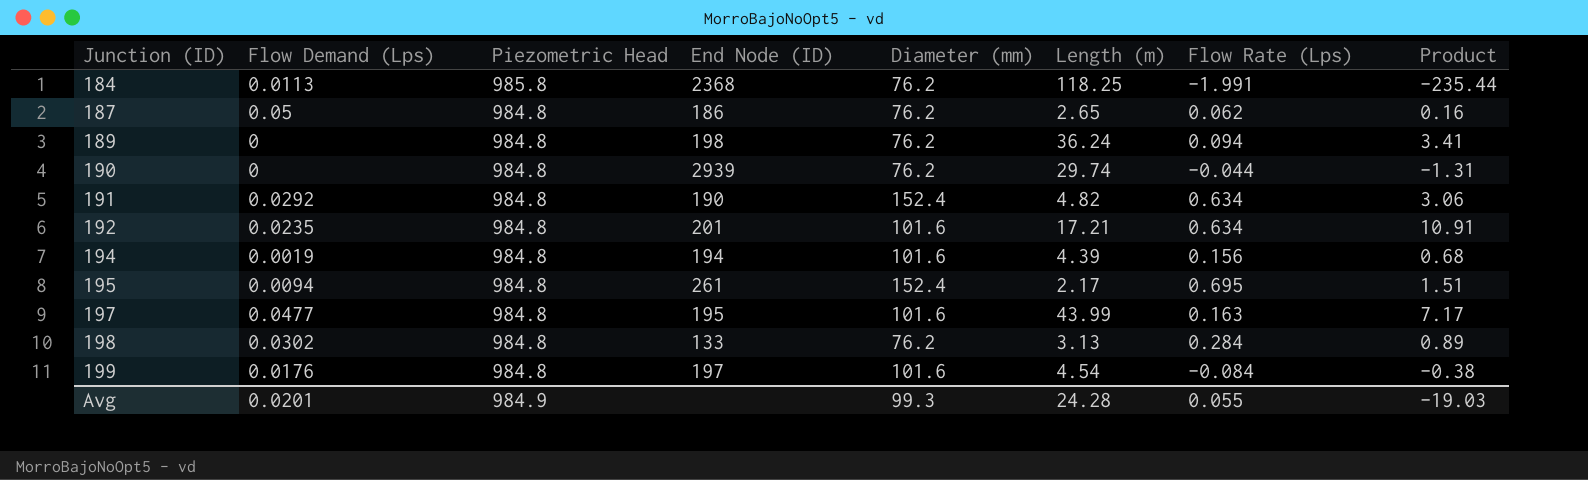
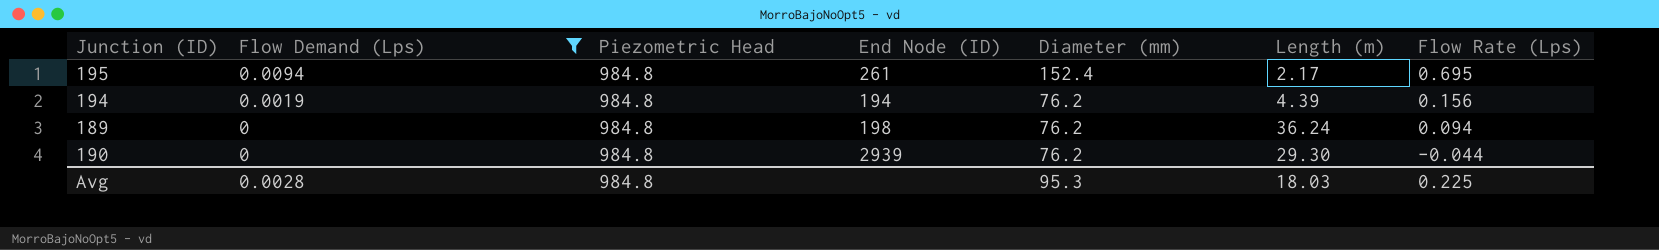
filter: none -> Flow Demand (Lps) <= 0.0094
row order: Junction (ID) ascending -> Flow Demand (Lps) descending
column Product | formula: [Length (m)] * [Flow Rate (Lps)] -> none
194 | Diameter (mm): 101.6 -> 76.2
190 | Length (m): 29.74 -> 29.30
Avg | Flow Demand (Lps): 0.0201 -> 0.0028
Avg | Piezometric Head: 984.9 -> 984.8
Avg | Diameter (mm): 99.3 -> 95.3
Avg | Length (m): 24.28 -> 18.03
Avg | Flow Rate (Lps): 0.055 -> 0.225

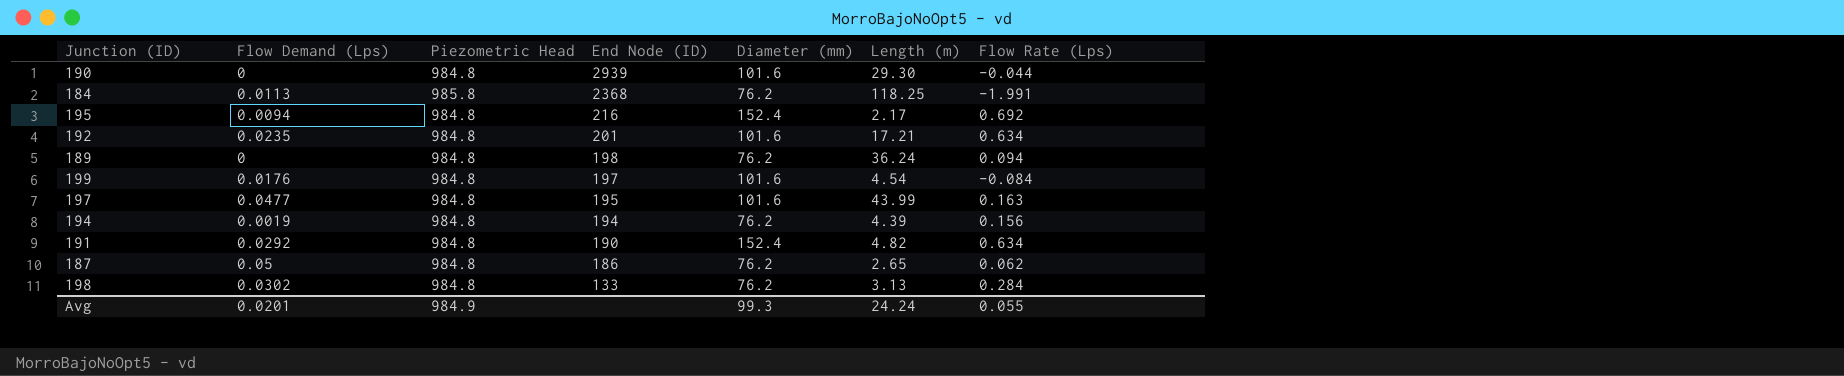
filter: Flow Demand (Lps) <= 0.0094 -> none
row order: Flow Demand (Lps) descending -> End Node (ID) descending
190 | Diameter (mm): 76.2 -> 101.6
195 | End Node (ID): 261 -> 216
195 | Flow Rate (Lps): 0.695 -> 0.692
Avg | Flow Demand (Lps): 0.0028 -> 0.0201
Avg | Piezometric Head: 984.8 -> 984.9
Avg | Diameter (mm): 95.3 -> 99.3
Avg | Length (m): 18.03 -> 24.24
Avg | Flow Rate (Lps): 0.225 -> 0.055

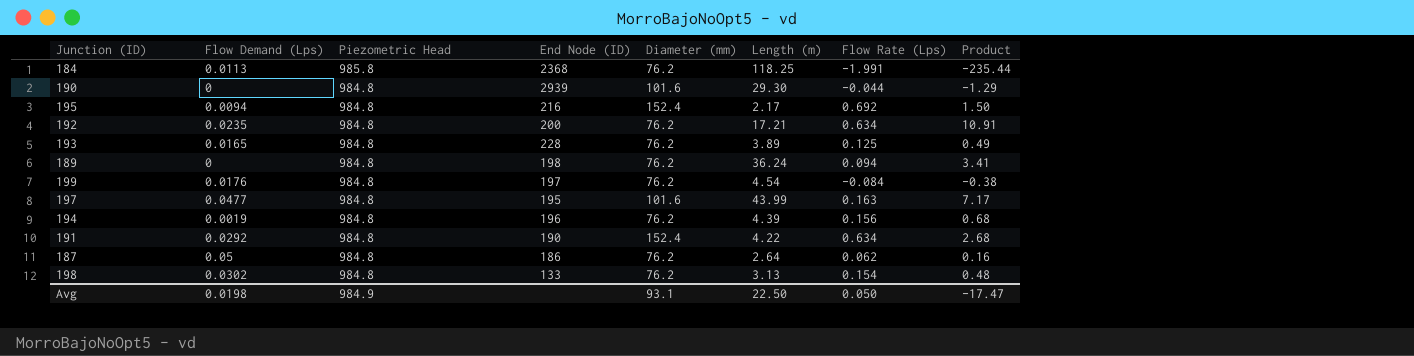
row order: End Node (ID) descending -> Piezometric Head descending
column Product | formula: none -> [Length (m)] * [Flow Rate (Lps)]
192 | End Node (ID): 201 -> 200
192 | Diameter (mm): 101.6 -> 76.2
row 193: none -> 0.0165 | 984.8 | 228 | 76.2 | 3.89 | 0.125 | 0.49
199 | Diameter (mm): 101.6 -> 76.2
194 | End Node (ID): 194 -> 196
191 | Length (m): 4.82 -> 4.22
187 | Length (m): 2.65 -> 2.64
198 | Flow Rate (Lps): 0.284 -> 0.154
Avg | Flow Demand (Lps): 0.0201 -> 0.0198
Avg | Diameter (mm): 99.3 -> 93.1
Avg | Length (m): 24.24 -> 22.50
Avg | Flow Rate (Lps): 0.055 -> 0.050

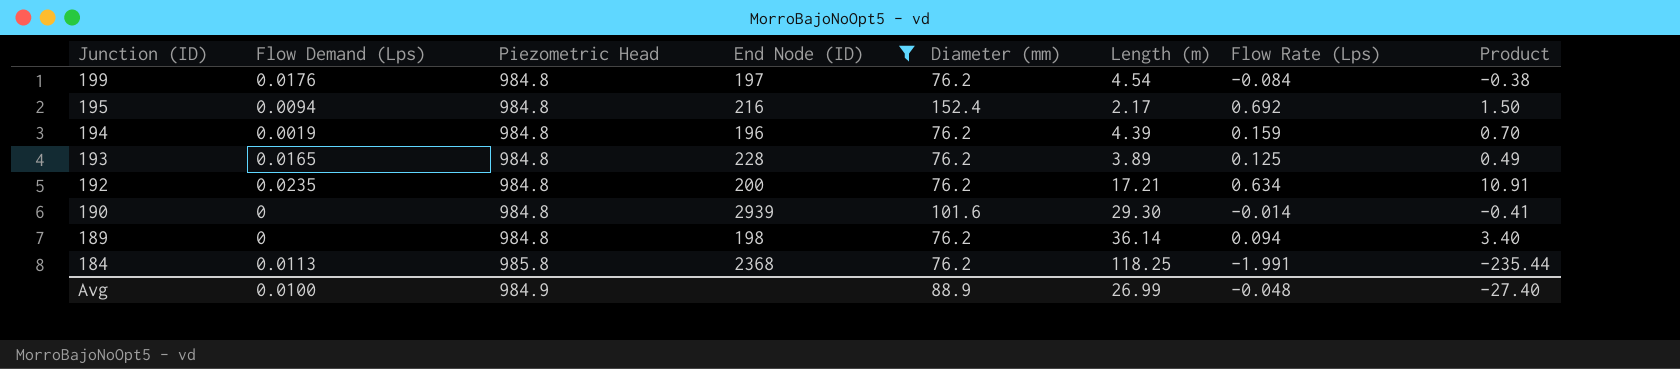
filter: none -> End Node (ID) >= 196
row order: Piezometric Head descending -> Junction (ID) descending
194 | Flow Rate (Lps): 0.156 -> 0.159
194 | Product: 0.68 -> 0.70
190 | Flow Rate (Lps): -0.044 -> -0.014
190 | Product: -1.29 -> -0.41
189 | Length (m): 36.24 -> 36.14
189 | Product: 3.41 -> 3.40
Avg | Flow Demand (Lps): 0.0198 -> 0.0100
Avg | Diameter (mm): 93.1 -> 88.9
Avg | Length (m): 22.50 -> 26.99
Avg | Flow Rate (Lps): 0.050 -> -0.048
Avg | Product: -17.47 -> -27.40

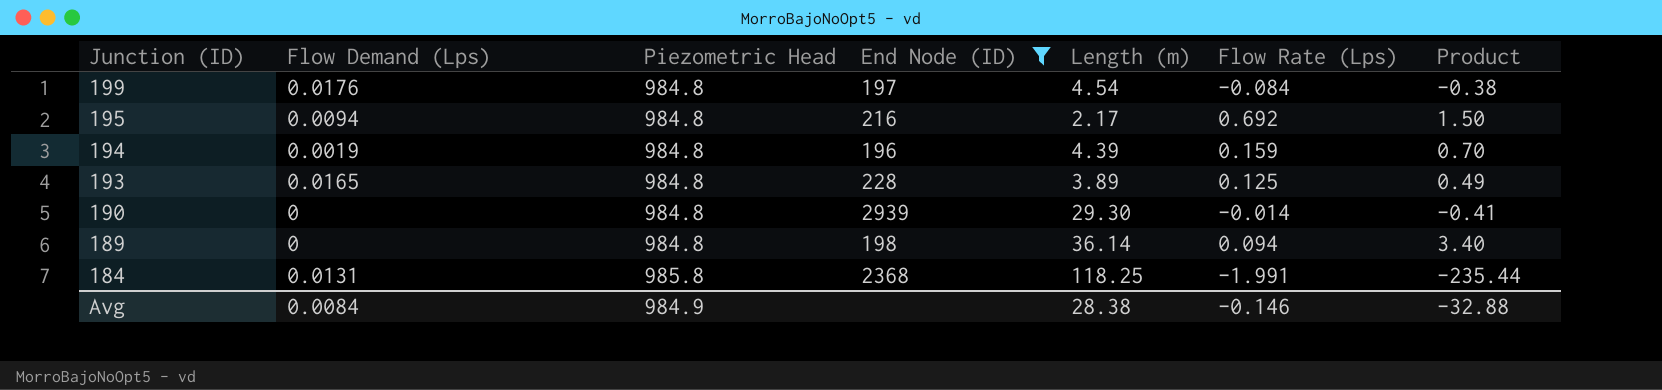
column Diameter (mm) | position: 5 -> none
row 192: 0.0235 | 984.8 | 200 | 76.2 | 17.21 | 0.634 | 10.91 -> none
184 | Flow Demand (Lps): 0.0113 -> 0.0131
Avg | Flow Demand (Lps): 0.0100 -> 0.0084
Avg | Length (m): 26.99 -> 28.38
Avg | Flow Rate (Lps): -0.048 -> -0.146
Avg | Product: -27.40 -> -32.88

